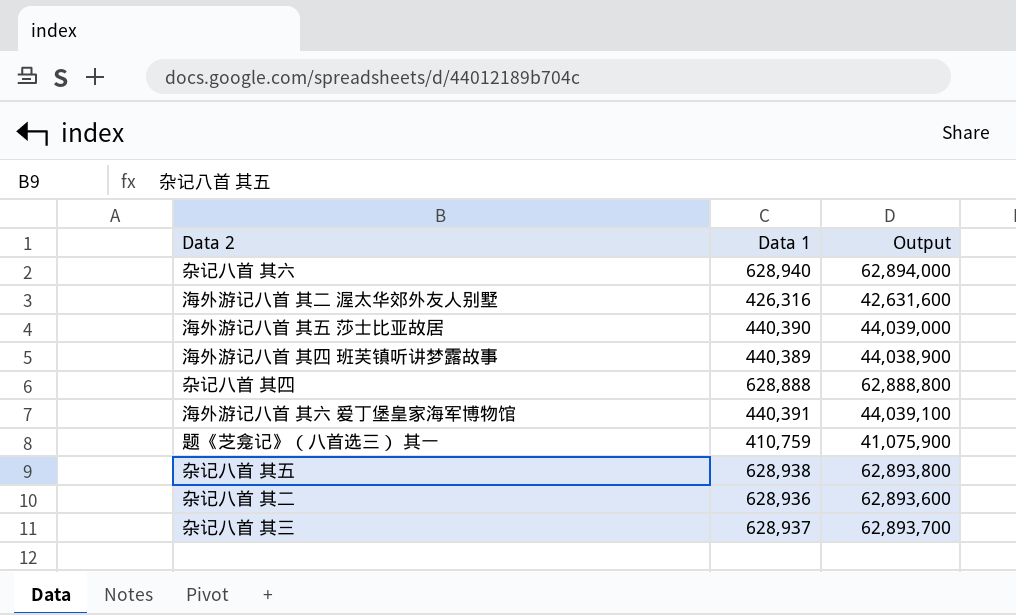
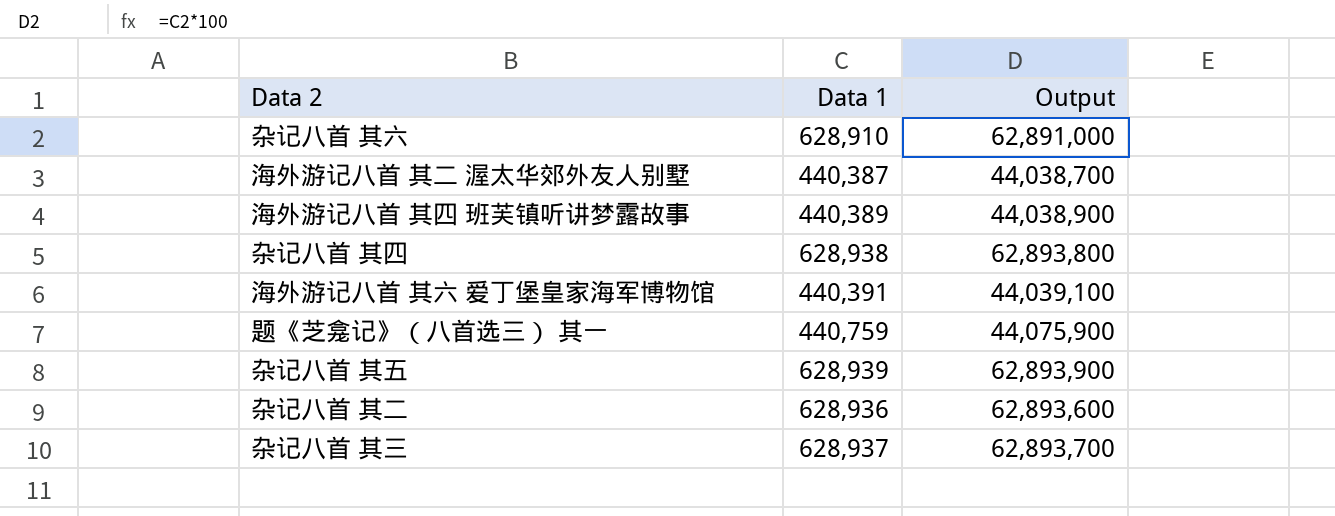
row 海外游记八首 其五 莎士比亚故居: 440,390 | 44,039,000 -> none
杂记八首 其六 | Data 1: 628,940 -> 628,910
杂记八首 其六 | Output: 62,894,000 -> 62,891,000
海外游记八首 其二 渥太华郊外友人别墅 | Data 1: 426,316 -> 440,387
海外游记八首 其二 渥太华郊外友人别墅 | Output: 42,631,600 -> 44,038,700
杂记八首 其四 | Data 1: 628,888 -> 628,938
杂记八首 其四 | Output: 62,888,800 -> 62,893,800
题《芝龛记》（八首选三） 其一 | Data 1: 410,759 -> 440,759
题《芝龛记》（八首选三） 其一 | Output: 41,075,900 -> 44,075,900
杂记八首 其五 | Data 1: 628,938 -> 628,939
杂记八首 其五 | Output: 62,893,800 -> 62,893,900

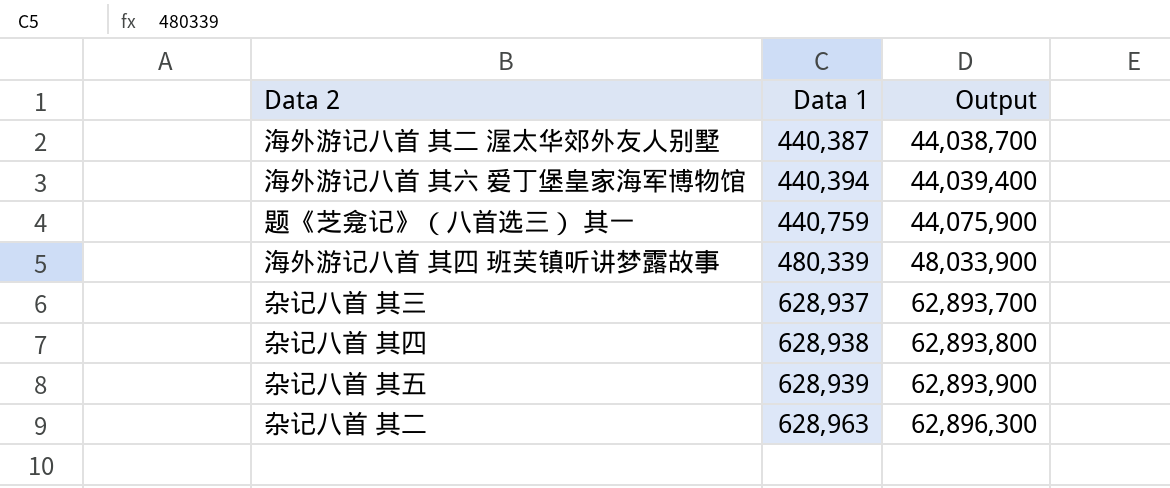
row order: none -> Data 1 ascending
row 杂记八首 其六: 628,910 | 62,891,000 -> none
海外游记八首 其六 爱丁堡皇家海军博物馆 | Data 1: 440,391 -> 440,394
海外游记八首 其六 爱丁堡皇家海军博物馆 | Output: 44,039,100 -> 44,039,400
海外游记八首 其四 班芙镇听讲梦露故事 | Data 1: 440,389 -> 480,339
海外游记八首 其四 班芙镇听讲梦露故事 | Output: 44,038,900 -> 48,033,900
杂记八首 其二 | Data 1: 628,936 -> 628,963
杂记八首 其二 | Output: 62,893,600 -> 62,896,300

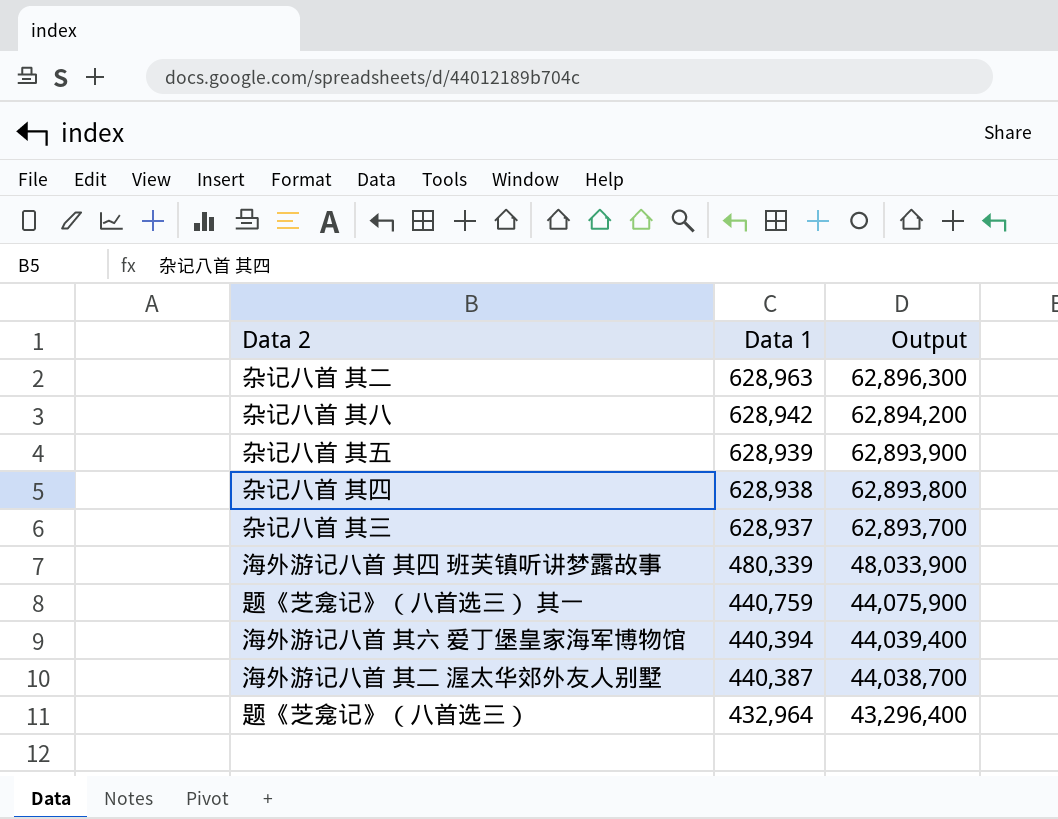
row order: Data 1 ascending -> Data 1 descending
row 杂记八首 其八: none -> 628,942 | 62,894,200
row 题《芝龛记》（八首选三）: none -> 432,964 | 43,296,400

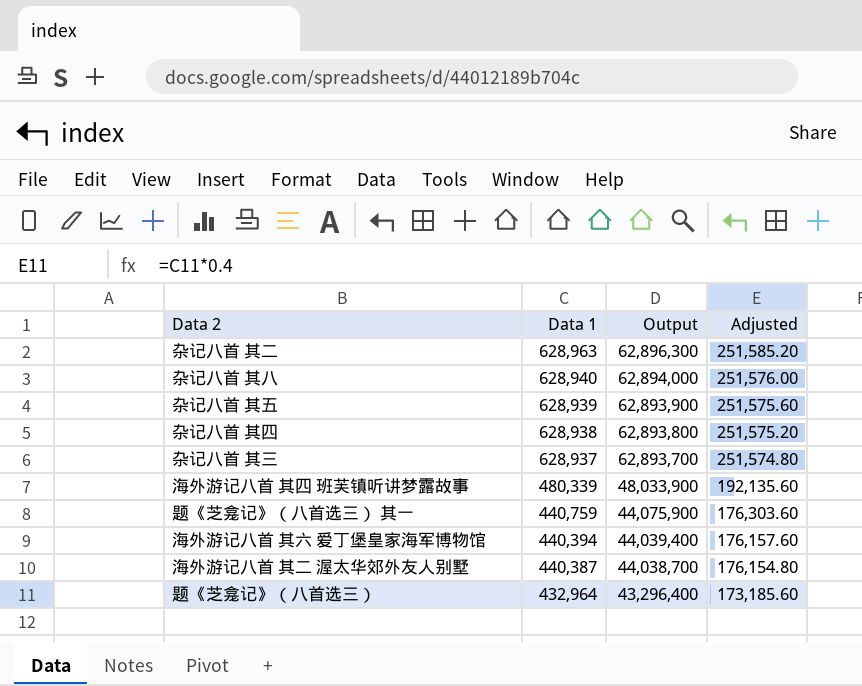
column Adjusted | formula: none -> [Data 1] * 0.4
杂记八首 其八 | Data 1: 628,942 -> 628,940
杂记八首 其八 | Output: 62,894,200 -> 62,894,000

